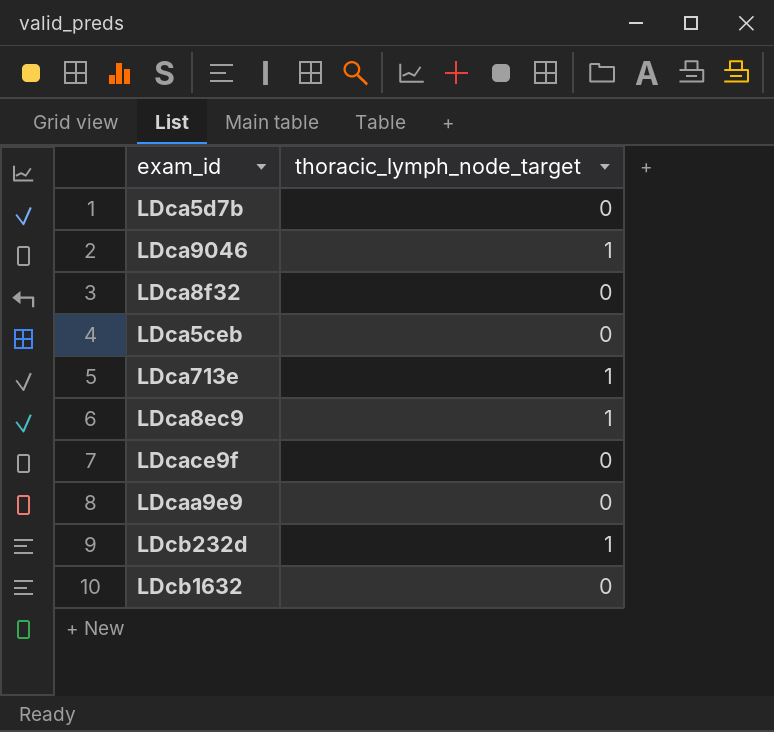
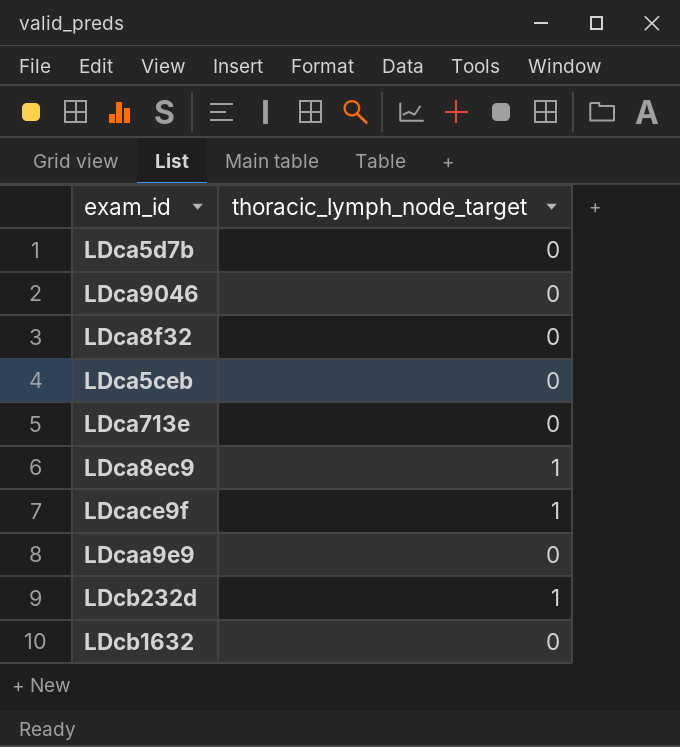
LDca9046 | thoracic_lymph_node_target: 1 -> 0
LDca713e | thoracic_lymph_node_target: 1 -> 0
LDcace9f | thoracic_lymph_node_target: 0 -> 1

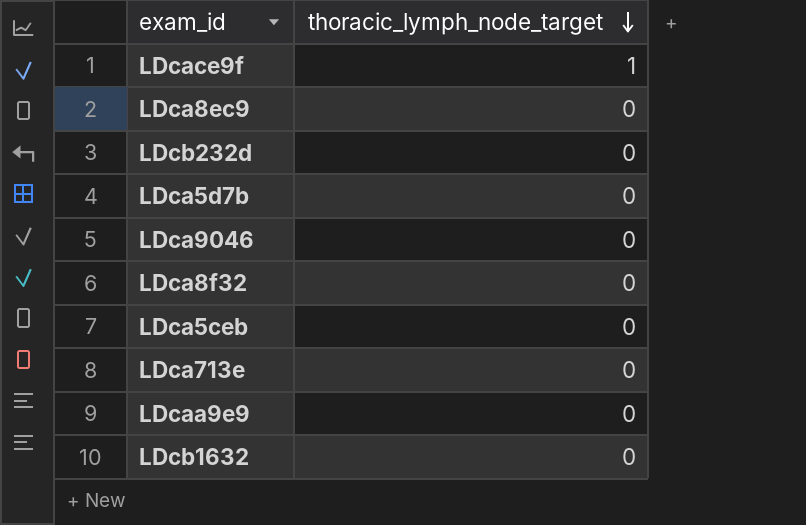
row order: none -> thoracic_lymph_node_target descending
LDca8ec9 | thoracic_lymph_node_target: 1 -> 0
LDcb232d | thoracic_lymph_node_target: 1 -> 0

